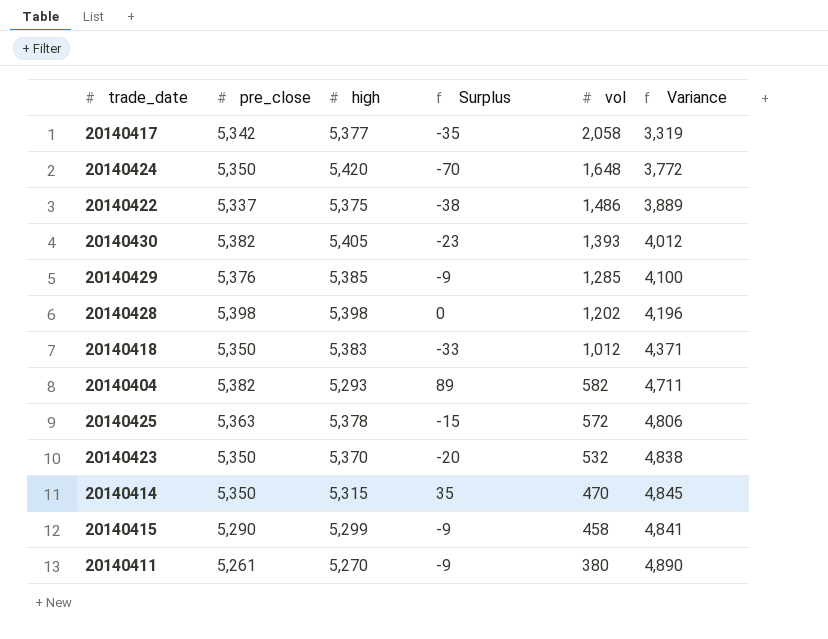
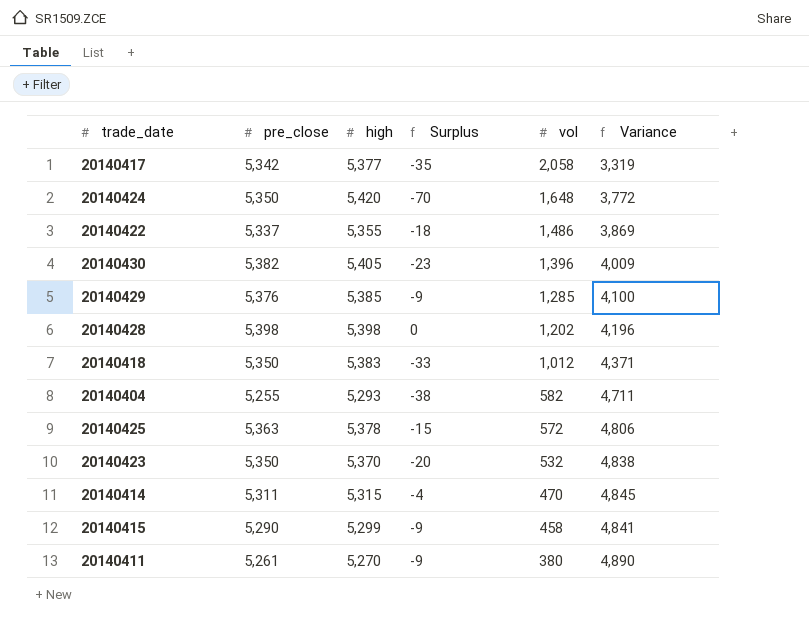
20140422 | high: 5,375 -> 5,355
20140422 | Surplus: -38 -> -18
20140422 | Variance: 3,889 -> 3,869
20140430 | vol: 1,393 -> 1,396
20140430 | Variance: 4,012 -> 4,009
20140404 | pre_close: 5,382 -> 5,255
20140404 | Surplus: 89 -> -38
20140414 | pre_close: 5,350 -> 5,311
20140414 | Surplus: 35 -> -4

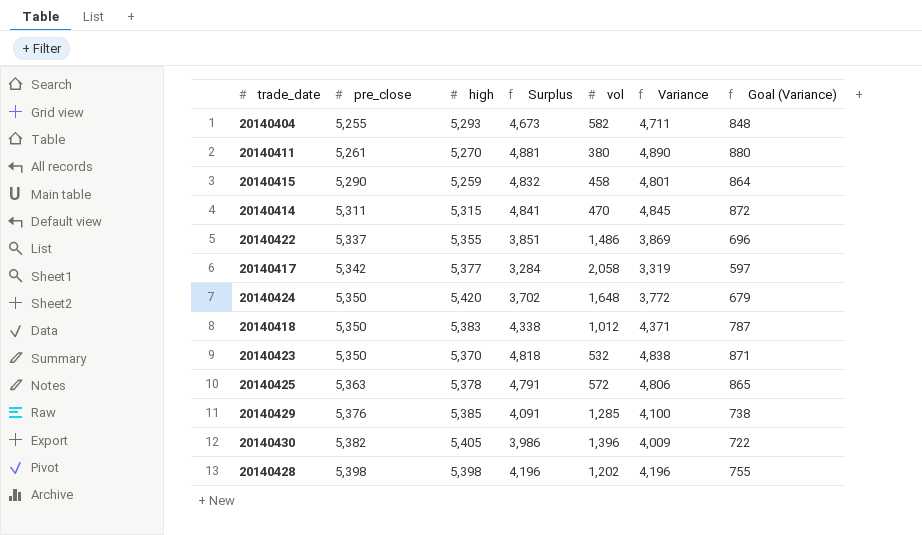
row order: vol descending -> pre_close ascending
column Surplus | formula: [pre_close] - [high] -> [pre_close] - [vol]
column Goal (Variance) | formula: none -> [Variance] * 0.18
20140415 | high: 5,299 -> 5,259
20140415 | Variance: 4,841 -> 4,801

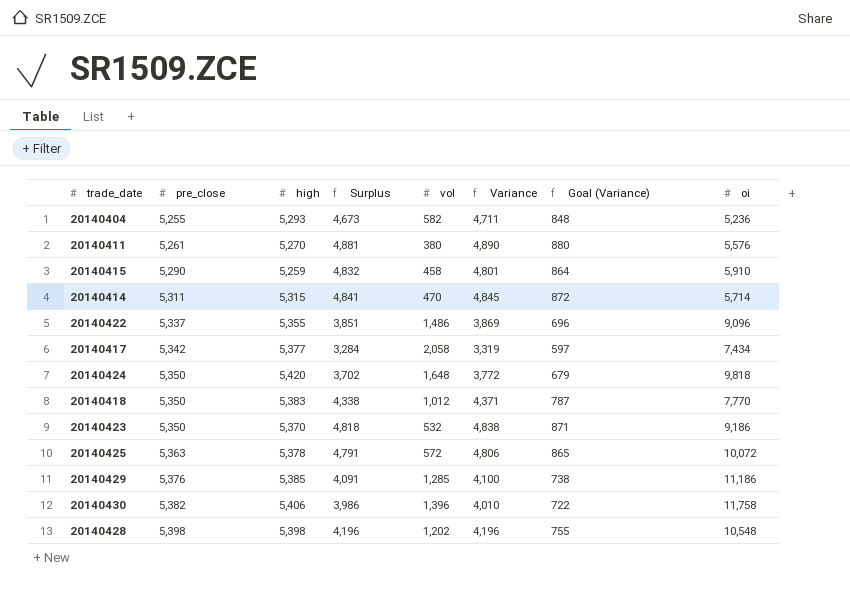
column oi | position: none -> 8
20140430 | high: 5,405 -> 5,406
20140430 | Variance: 4,009 -> 4,010

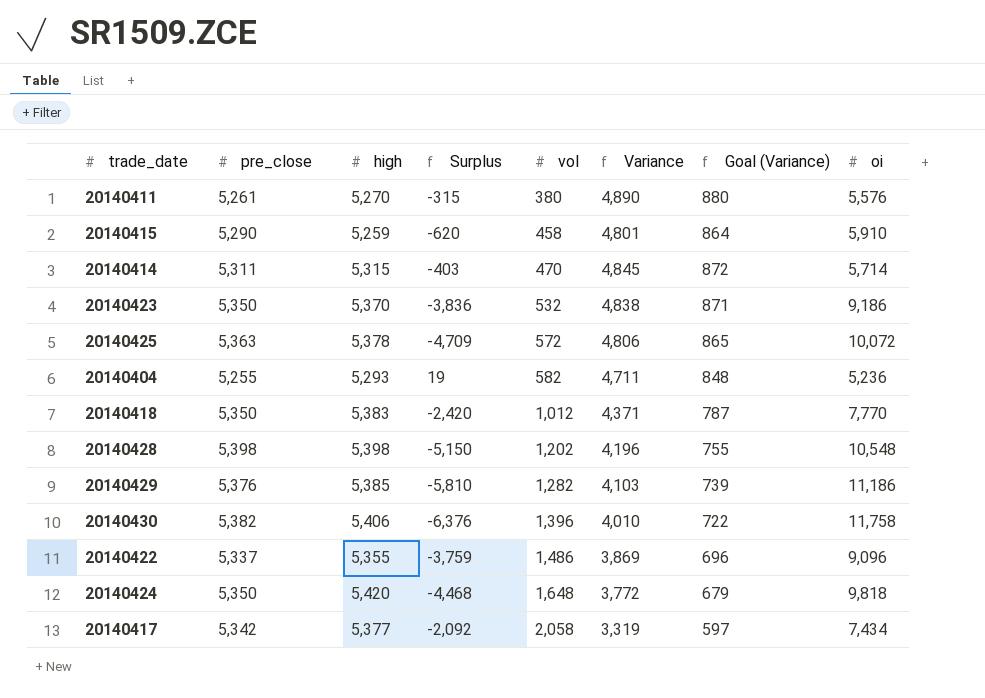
row order: pre_close ascending -> vol ascending
column Surplus | formula: [pre_close] - [vol] -> [pre_close] - [oi]
20140429 | vol: 1,285 -> 1,282
20140429 | Variance: 4,100 -> 4,103
20140429 | Goal (Variance): 738 -> 739

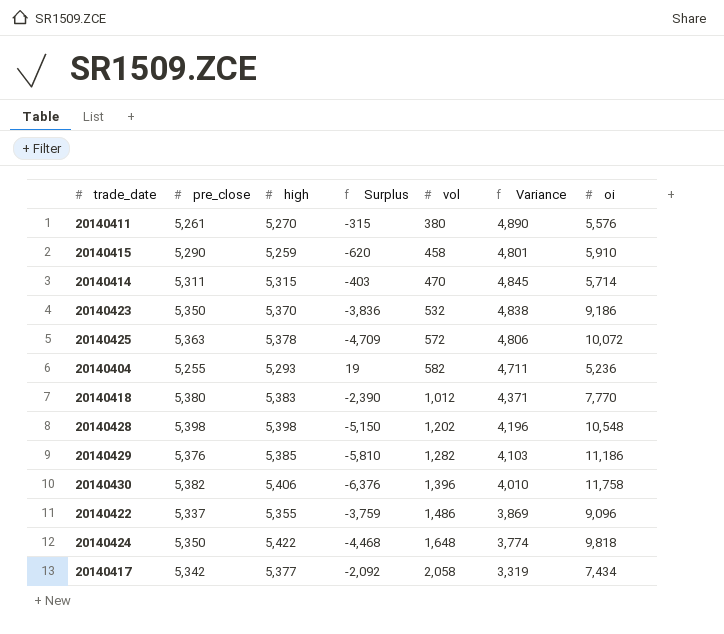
column Goal (Variance) | formula: [Variance] * 0.18 -> none
20140418 | pre_close: 5,350 -> 5,380
20140418 | Surplus: -2,420 -> -2,390
20140424 | high: 5,420 -> 5,422
20140424 | Variance: 3,772 -> 3,774

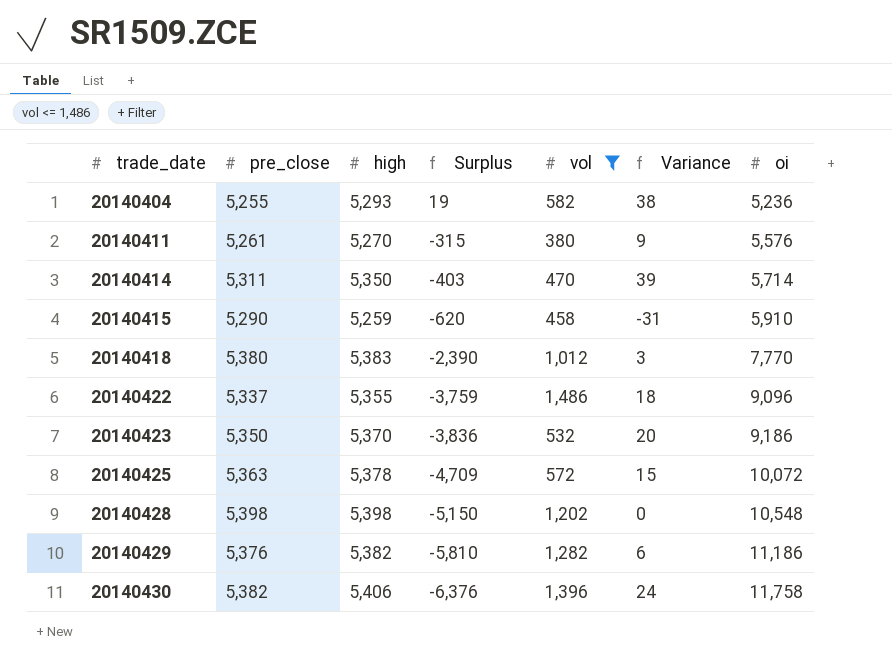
filter: none -> vol <= 1,486
row order: vol ascending -> trade_date ascending
column Variance | formula: [high] - [vol] -> [high] - [pre_close]
20140414 | high: 5,315 -> 5,350
20140429 | high: 5,385 -> 5,382

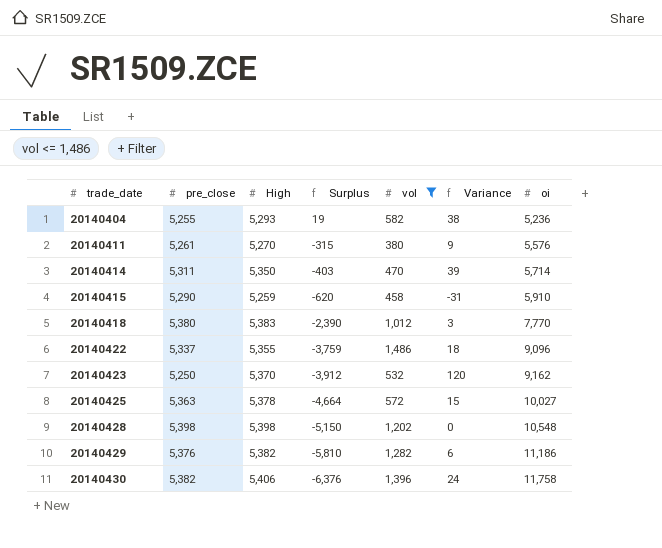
column name: high -> High
20140423 | pre_close: 5,350 -> 5,250
20140423 | Surplus: -3,836 -> -3,912
20140423 | Variance: 20 -> 120
20140423 | oi: 9,186 -> 9,162
20140425 | Surplus: -4,709 -> -4,664
20140425 | oi: 10,072 -> 10,027

